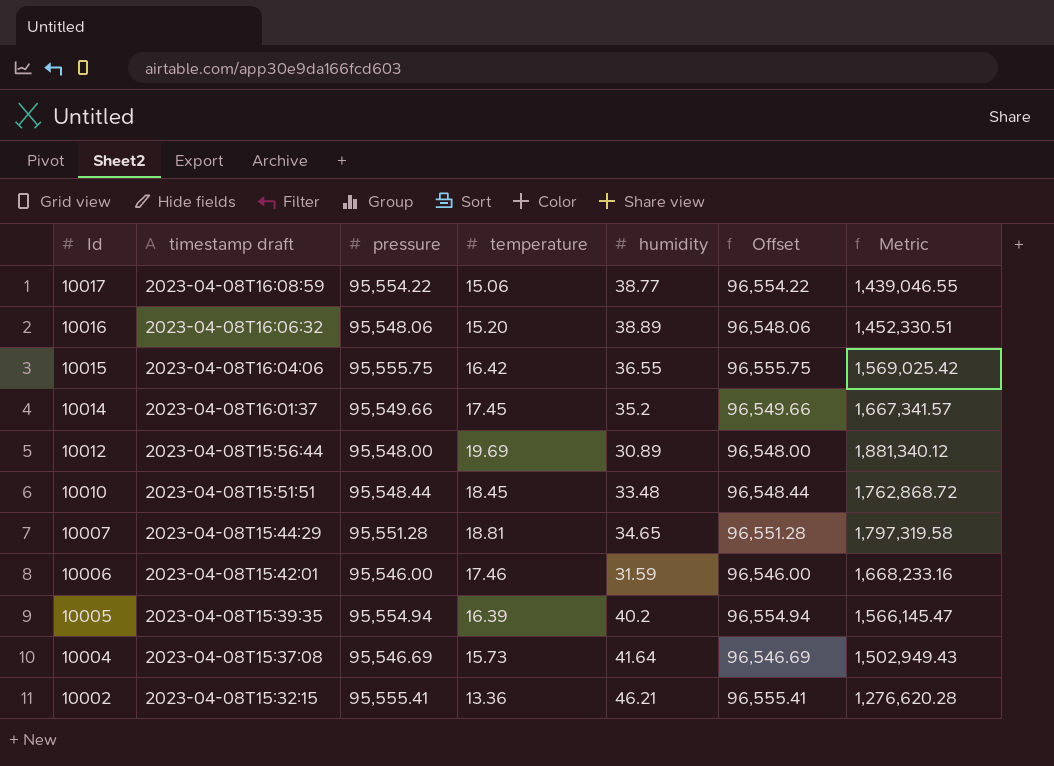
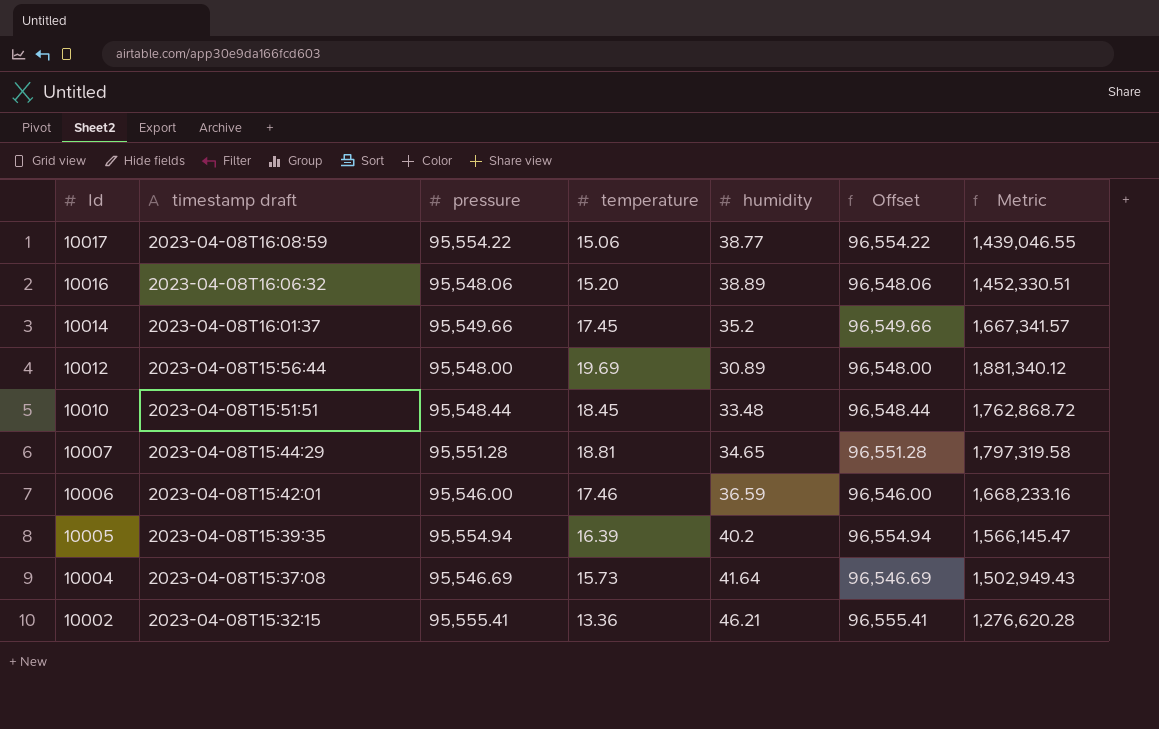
row 10015: 2023-04-08T16:04:06 | 95,555.75 | 16.42 | 36.55 | 96,555.75 | 1,569,025.42 -> none
10006 | humidity: 31.59 -> 36.59

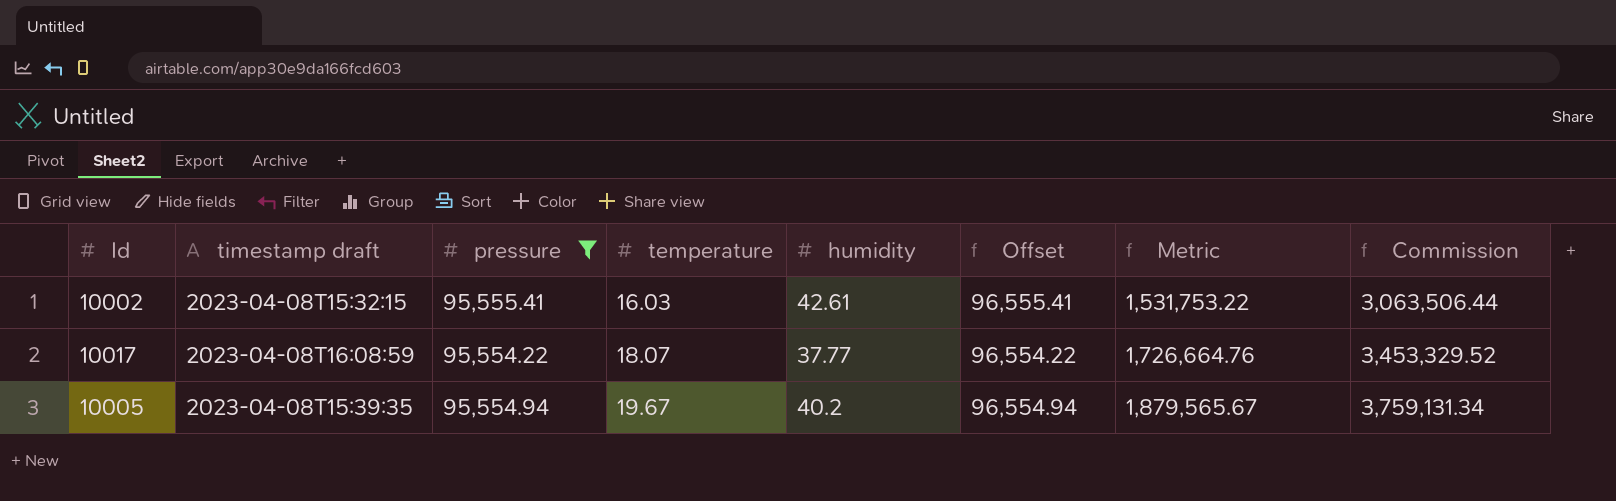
filter: none -> pressure >= 95,554.22
row order: Id descending -> temperature ascending
column Commission | formula: none -> [Metric] * 2
10002 | temperature: 13.36 -> 16.03
10002 | humidity: 46.21 -> 42.61
10002 | Metric: 1,276,620.28 -> 1,531,753.22
10017 | temperature: 15.06 -> 18.07
10017 | humidity: 38.77 -> 37.77
10017 | Metric: 1,439,046.55 -> 1,726,664.76
10005 | temperature: 16.39 -> 19.67
10005 | Metric: 1,566,145.47 -> 1,879,565.67

